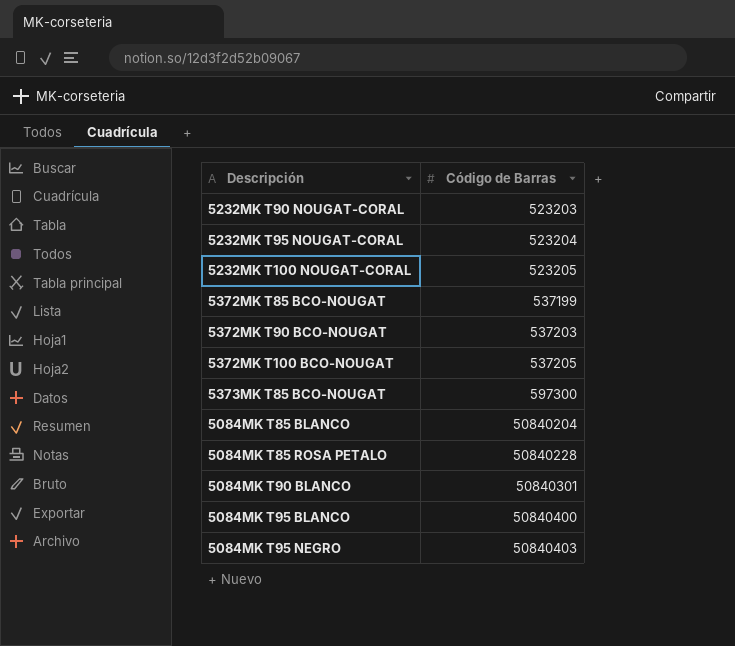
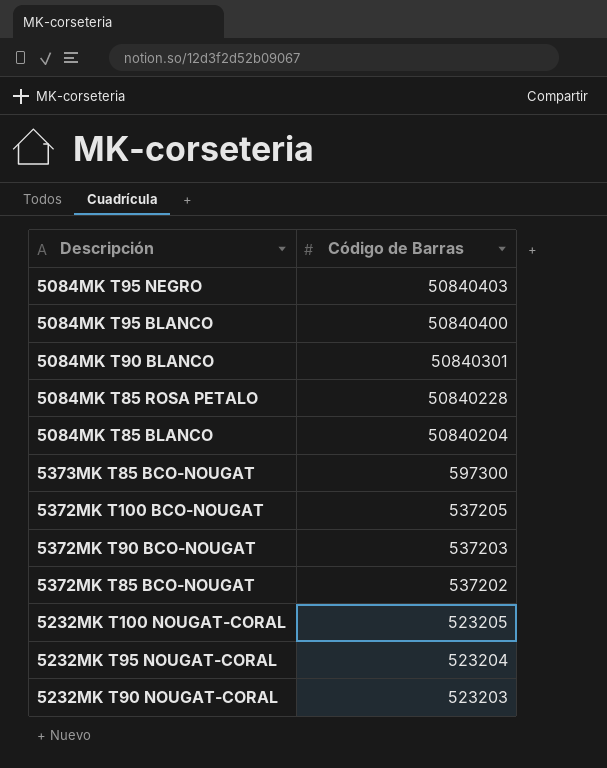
row order: Código de Barras ascending -> Código de Barras descending
5372MK T85 BCO-NOUGAT | Código de Barras: 537199 -> 537202

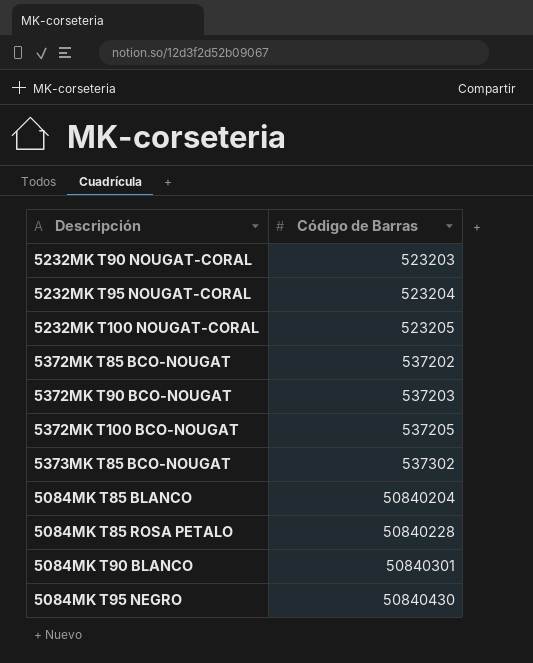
row order: Código de Barras descending -> Código de Barras ascending
row 5084MK T95 BLANCO: 50840400 -> none
5373MK T85 BCO-NOUGAT | Código de Barras: 597300 -> 537302
5084MK T95 NEGRO | Código de Barras: 50840403 -> 50840430

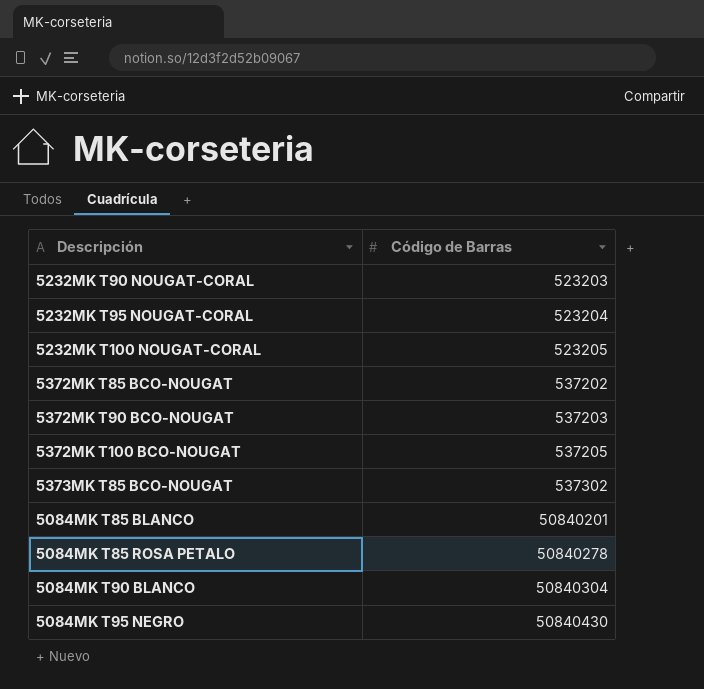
5084MK T85 BLANCO | Código de Barras: 50840204 -> 50840201
5084MK T85 ROSA PETALO | Código de Barras: 50840228 -> 50840278
5084MK T90 BLANCO | Código de Barras: 50840301 -> 50840304

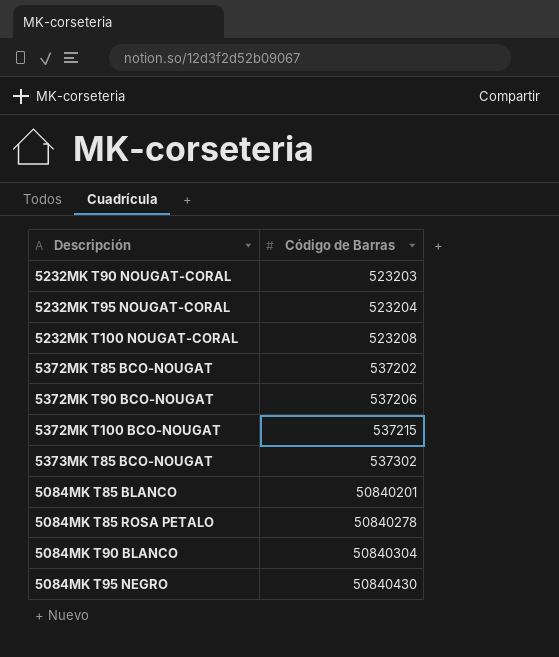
5232MK T100 NOUGAT-CORAL | Código de Barras: 523205 -> 523208
5372MK T90 BCO-NOUGAT | Código de Barras: 537203 -> 537206
5372MK T100 BCO-NOUGAT | Código de Barras: 537205 -> 537215

